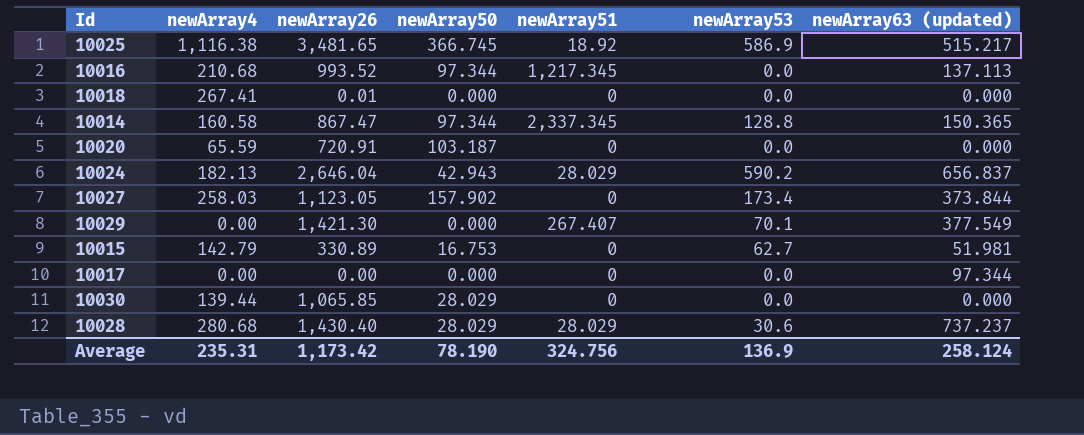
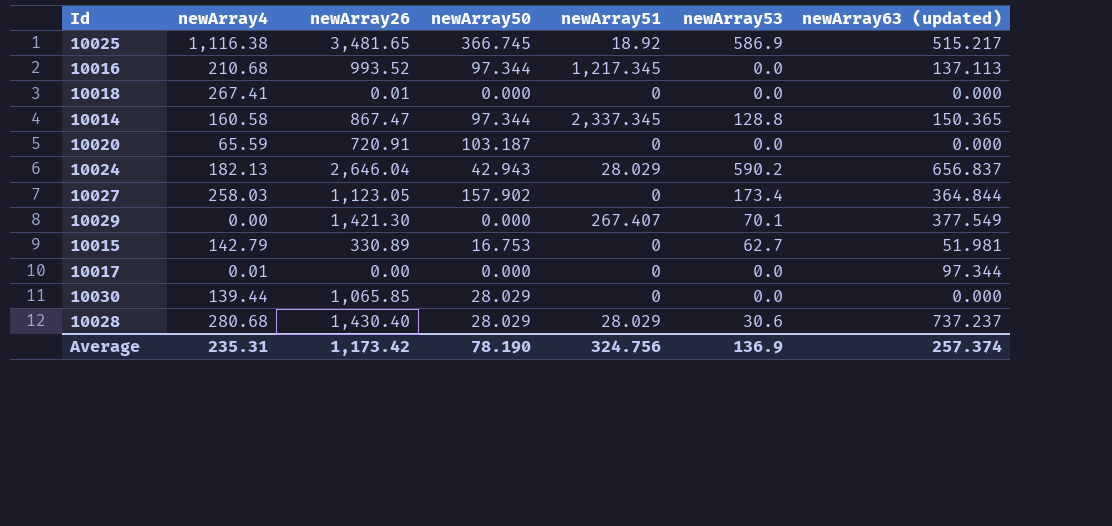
10027 | newArray63 (updated): 373.844 -> 364.844
10017 | newArray4: 0.00 -> 0.01
Average | newArray63 (updated): 258.124 -> 257.374

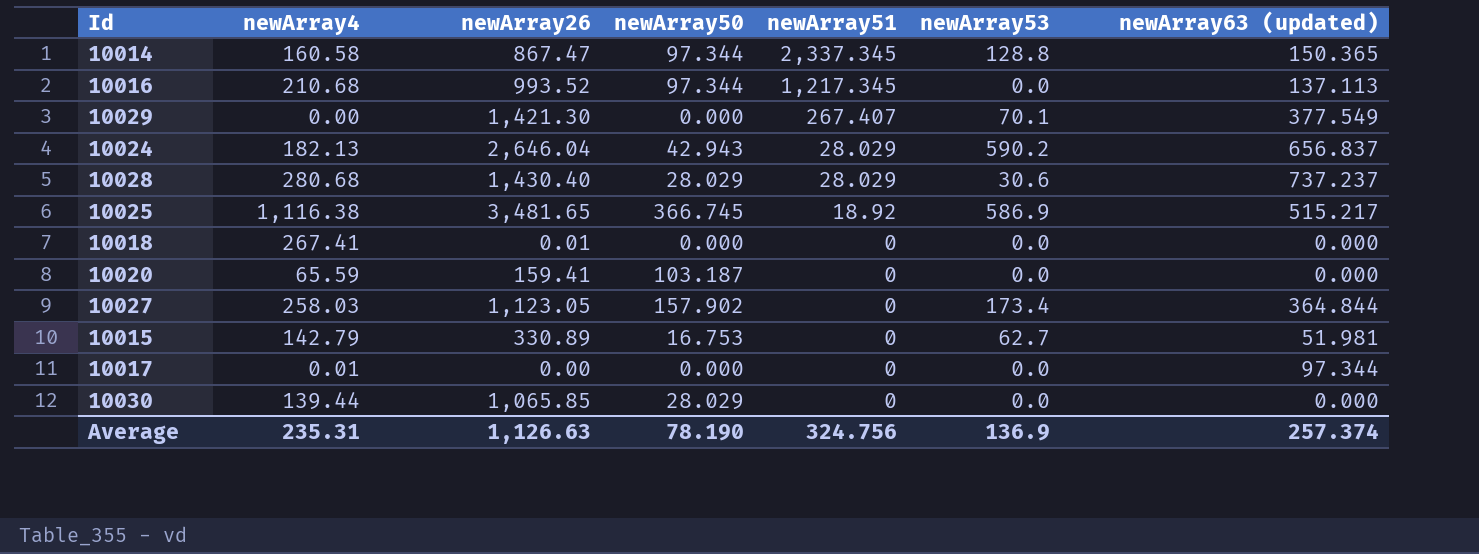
row order: none -> newArray51 descending
10020 | newArray26: 720.91 -> 159.41
Average | newArray26: 1,173.42 -> 1,126.63

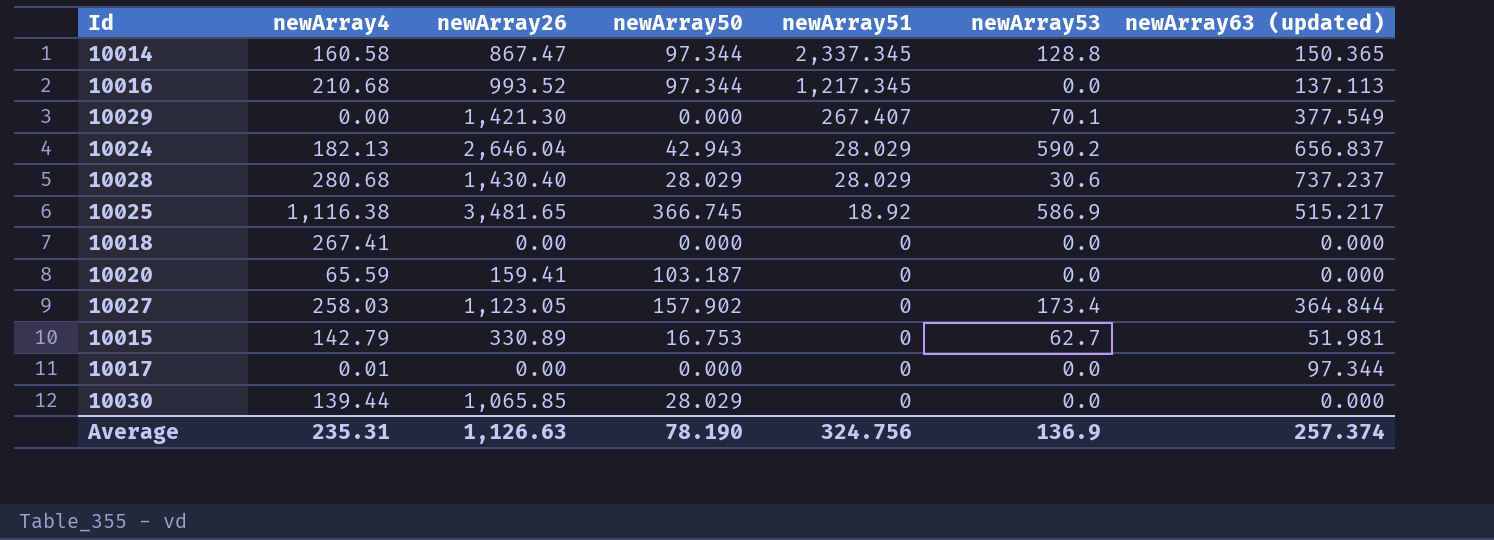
10018 | newArray26: 0.01 -> 0.00

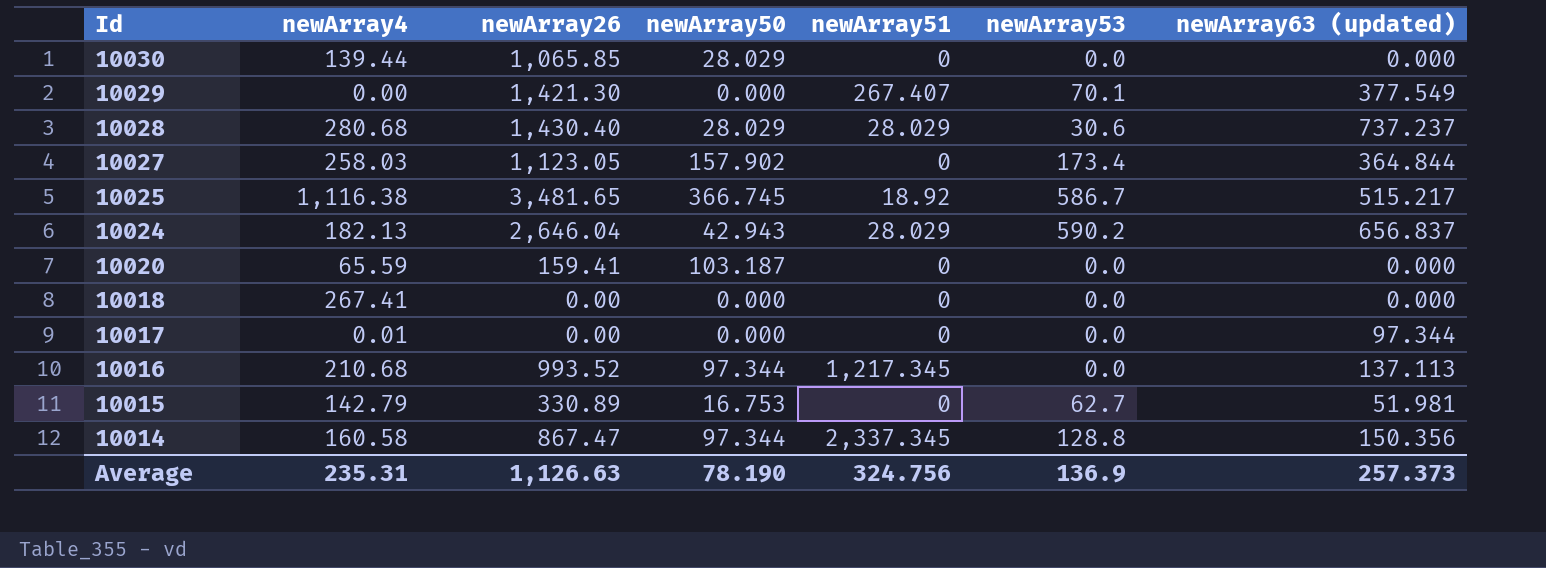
row order: newArray51 descending -> Id descending
10025 | newArray53: 586.9 -> 586.7
10014 | newArray63 (updated): 150.365 -> 150.356
Average | newArray63 (updated): 257.374 -> 257.373

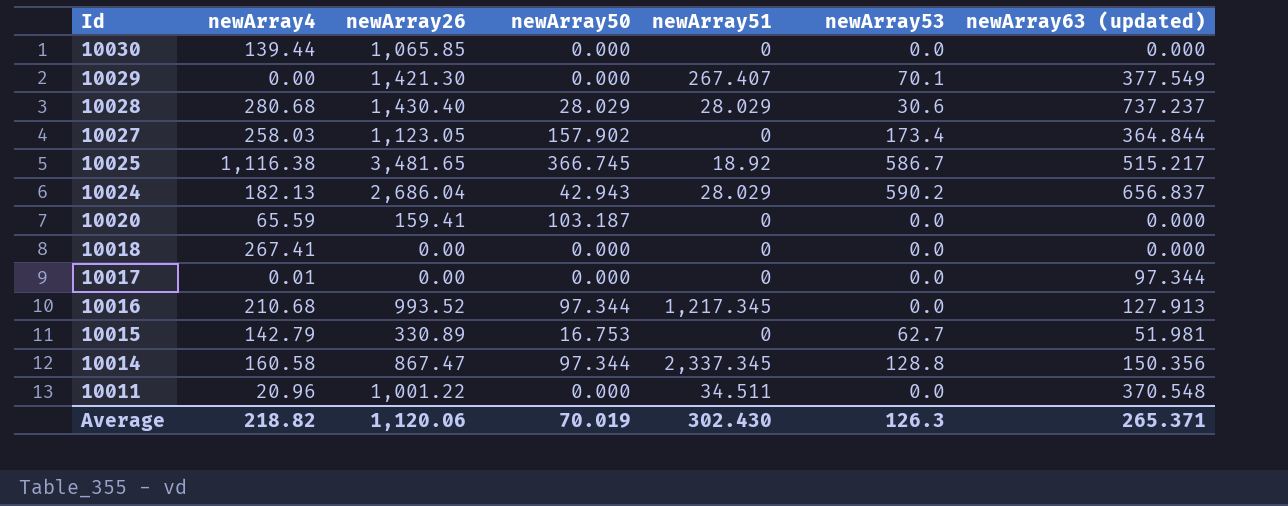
10030 | newArray50: 28.029 -> 0.000
10024 | newArray26: 2,646.04 -> 2,686.04
10016 | newArray63 (updated): 137.113 -> 127.913
row 10011: none -> 20.96 | 1,001.22 | 0.000 | 34.511 | 0.0 | 370.548
Average | newArray4: 235.31 -> 218.82
Average | newArray26: 1,126.63 -> 1,120.06
Average | newArray50: 78.190 -> 70.019
Average | newArray51: 324.756 -> 302.430
Average | newArray53: 136.9 -> 126.3
Average | newArray63 (updated): 257.373 -> 265.371

